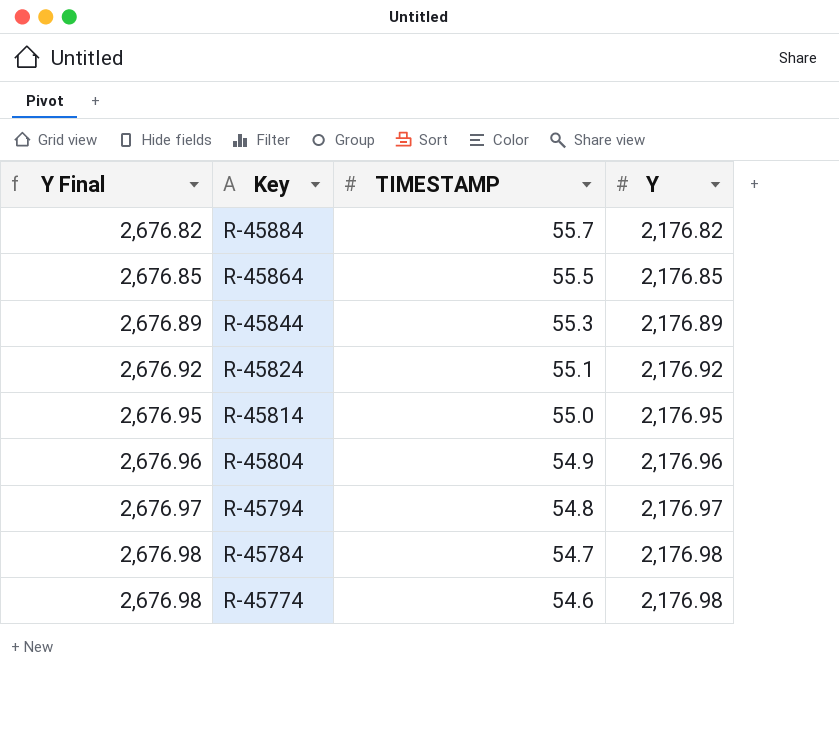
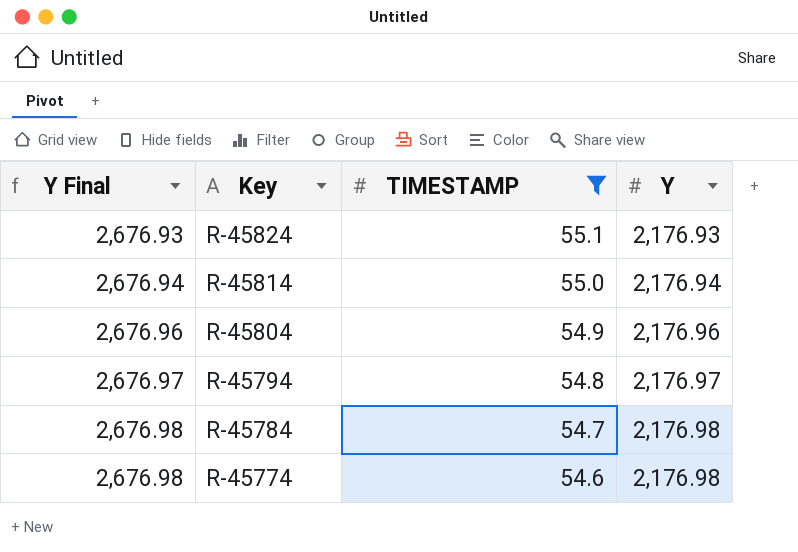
filter: none -> TIMESTAMP <= 55.1
R-45824 | Y Final: 2,676.92 -> 2,676.93
R-45824 | Y: 2,176.92 -> 2,176.93
R-45814 | Y Final: 2,676.95 -> 2,676.94
R-45814 | Y: 2,176.95 -> 2,176.94

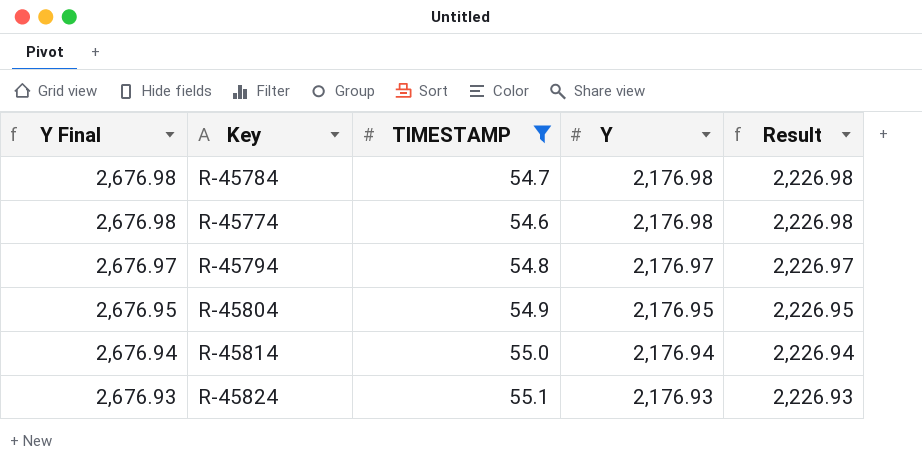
row order: Y Final ascending -> Y Final descending
column Result | formula: none -> [Y] + 50
R-45804 | Y Final: 2,676.96 -> 2,676.95
R-45804 | Y: 2,176.96 -> 2,176.95

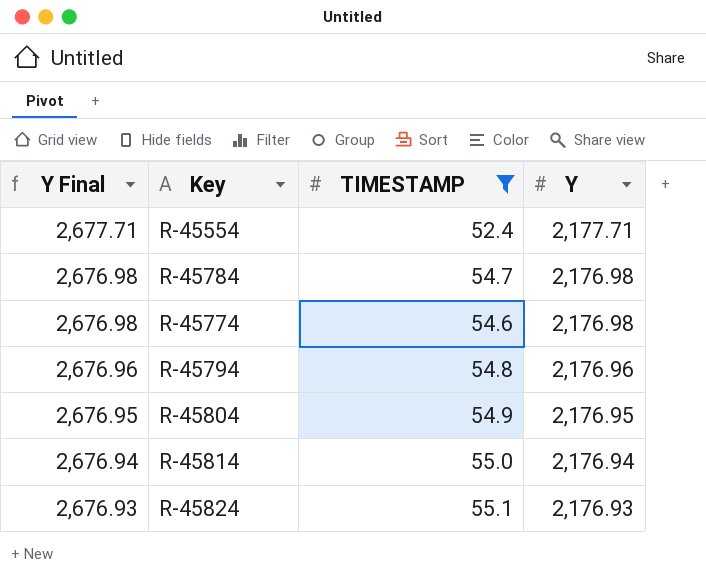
column Result | formula: [Y] + 50 -> none
row R-45554: none -> 2,677.71 | 52.4 | 2,177.71
R-45794 | Y Final: 2,676.97 -> 2,676.96
R-45794 | Y: 2,176.97 -> 2,176.96

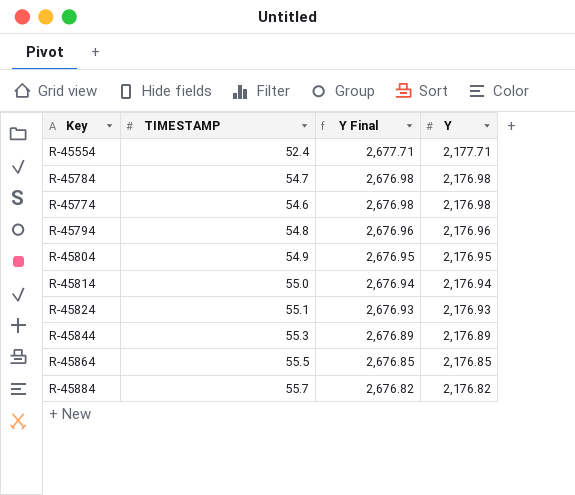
filter: TIMESTAMP <= 55.1 -> none
column Y Final | position: 1 -> 3

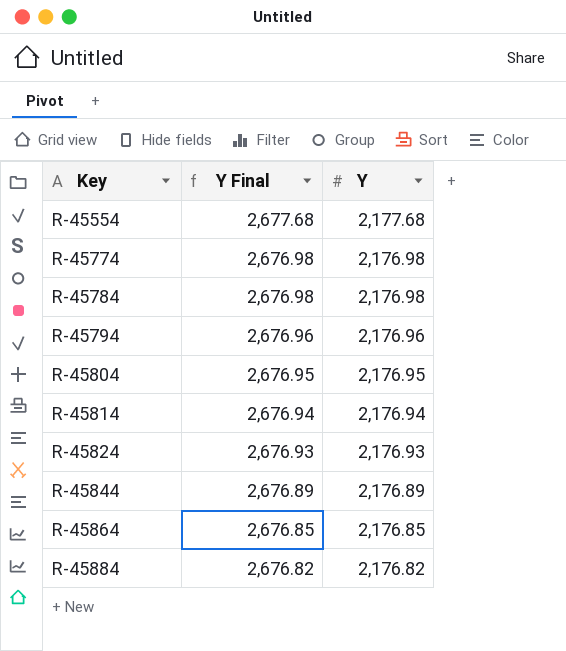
row order: Y Final descending -> Key ascending
column TIMESTAMP | position: 2 -> none
R-45554 | Y Final: 2,677.71 -> 2,677.68
R-45554 | Y: 2,177.71 -> 2,177.68

